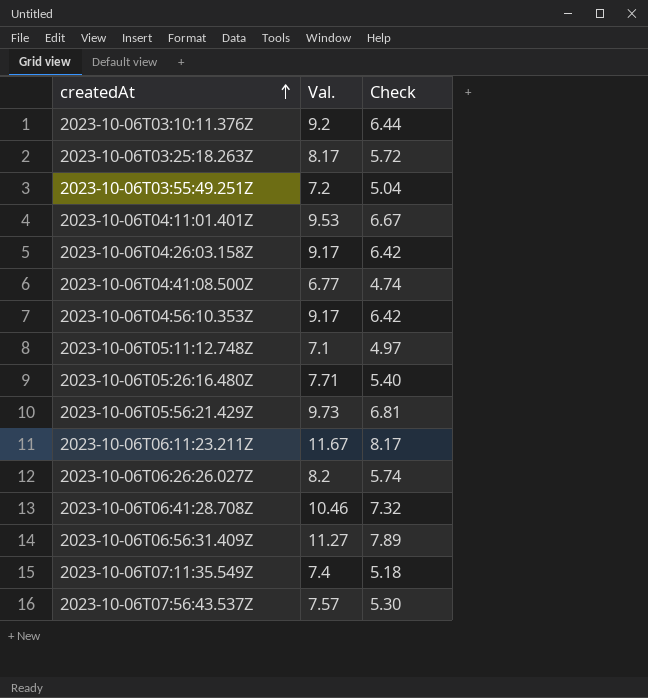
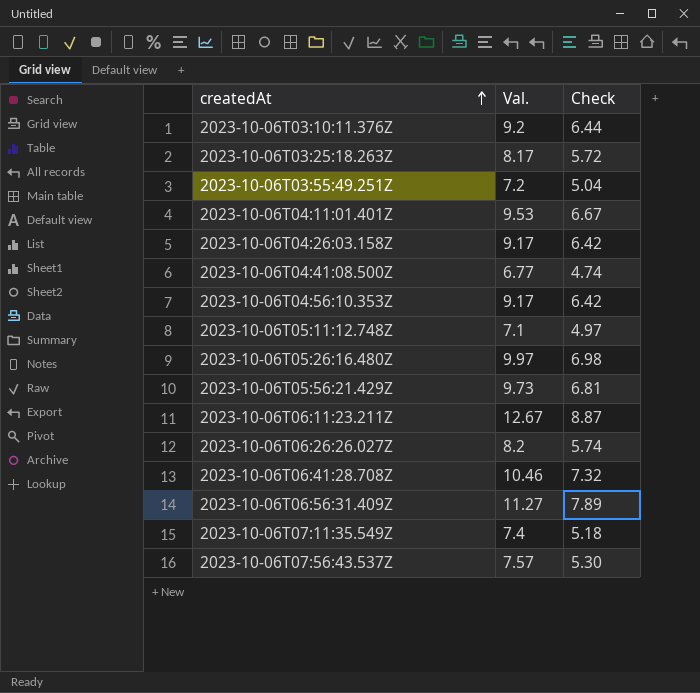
2023-10-06T05:26:16.480Z | Val.: 7.71 -> 9.97
2023-10-06T05:26:16.480Z | Check: 5.40 -> 6.98
2023-10-06T06:11:23.211Z | Val.: 11.67 -> 12.67
2023-10-06T06:11:23.211Z | Check: 8.17 -> 8.87

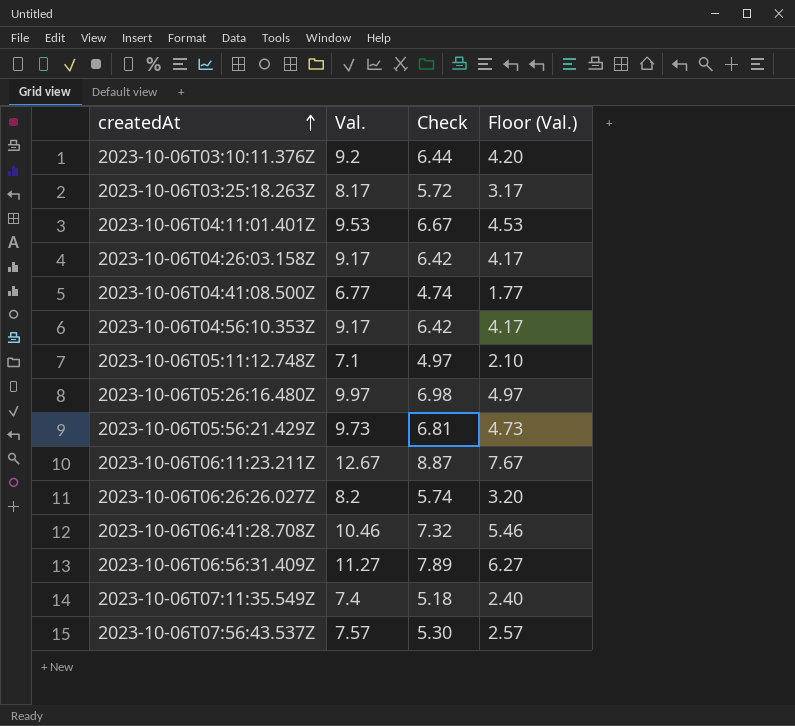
column Floor (Val.) | formula: none -> [Val.] - 5
row 2023-10-06T03:55:49.251Z: 7.2 | 5.04 -> none

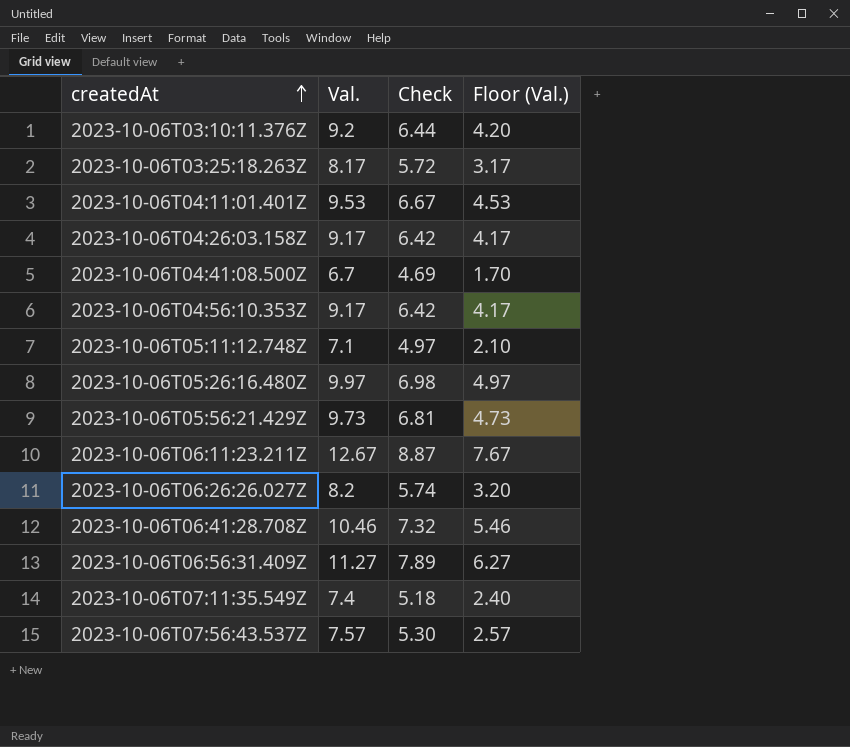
2023-10-06T04:41:08.500Z | Val.: 6.77 -> 6.7
2023-10-06T04:41:08.500Z | Check: 4.74 -> 4.69
2023-10-06T04:41:08.500Z | Floor (Val.): 1.77 -> 1.70

